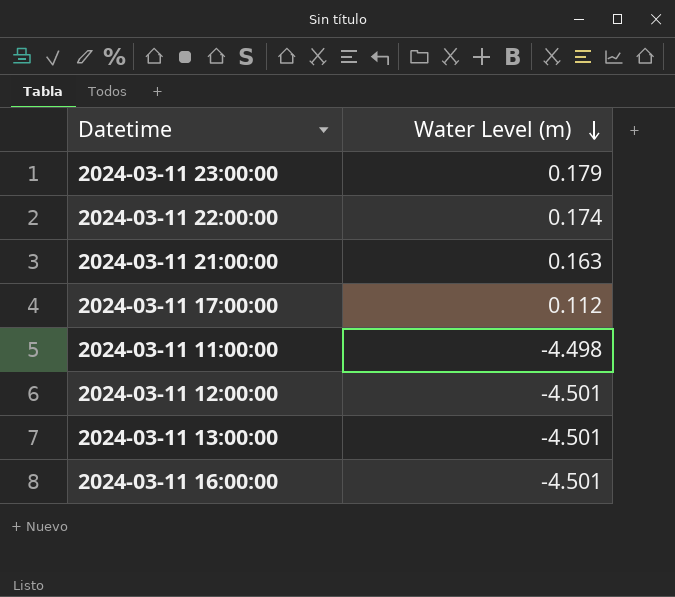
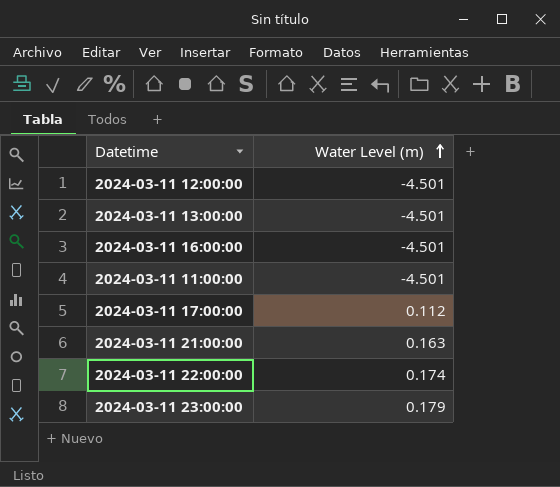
row order: Water Level (m) descending -> Water Level (m) ascending
2024-03-11 11:00:00 | Water Level (m): -4.498 -> -4.501

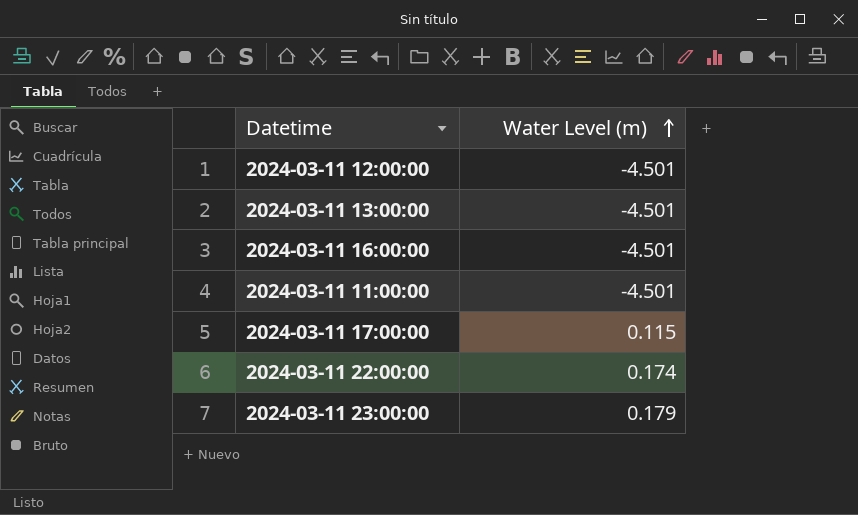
row 2024-03-11 21:00:00: 0.163 -> none
2024-03-11 17:00:00 | Water Level (m): 0.112 -> 0.115

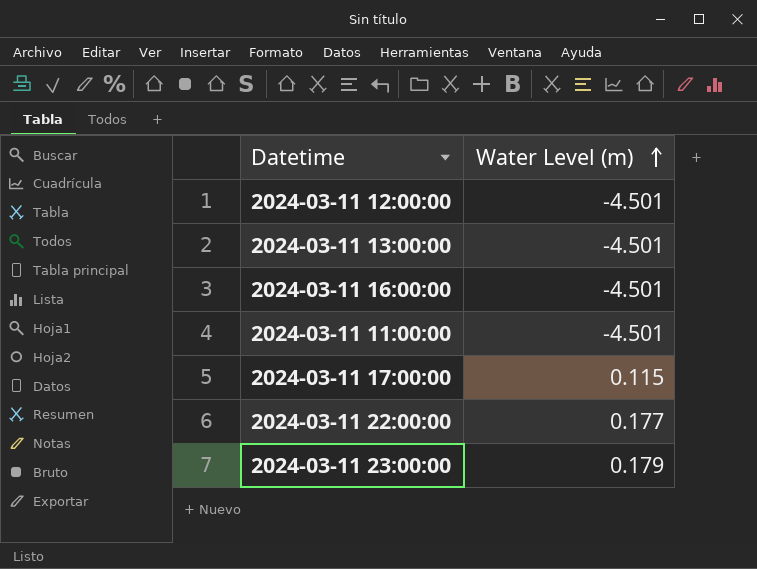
2024-03-11 22:00:00 | Water Level (m): 0.174 -> 0.177

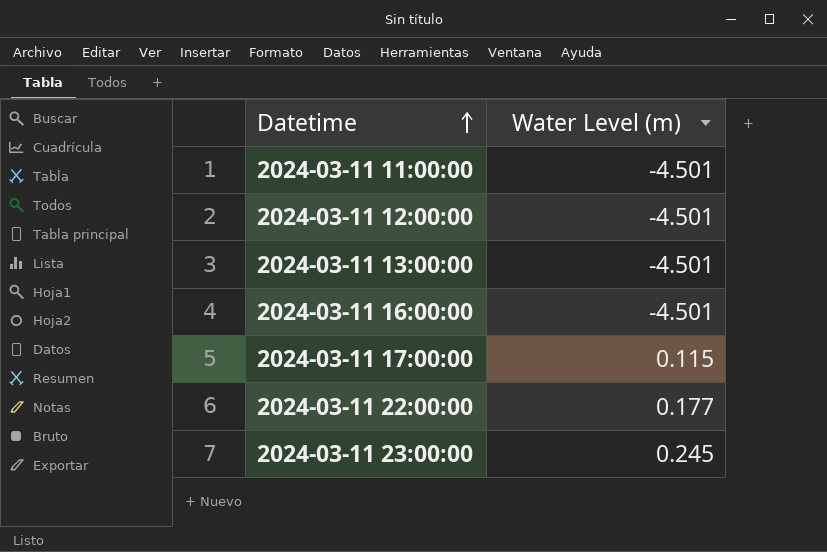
row order: Water Level (m) ascending -> Datetime ascending
2024-03-11 23:00:00 | Water Level (m): 0.179 -> 0.245

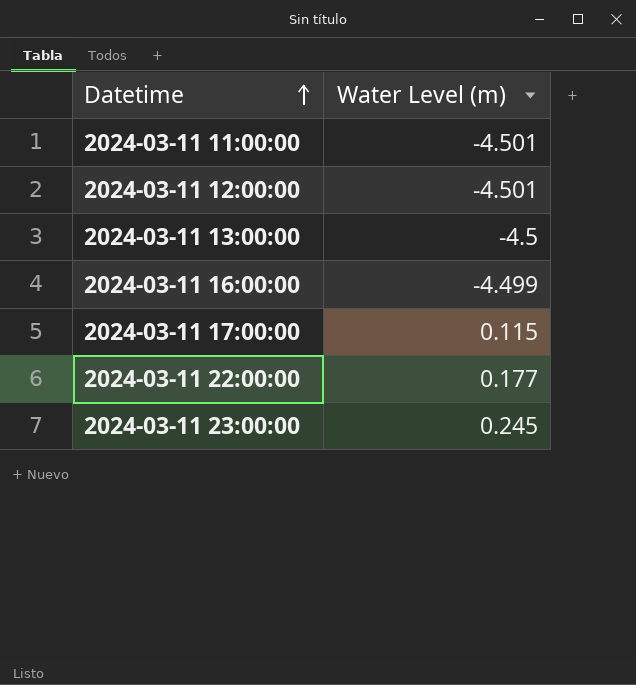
2024-03-11 13:00:00 | Water Level (m): -4.501 -> -4.5
2024-03-11 16:00:00 | Water Level (m): -4.501 -> -4.499

